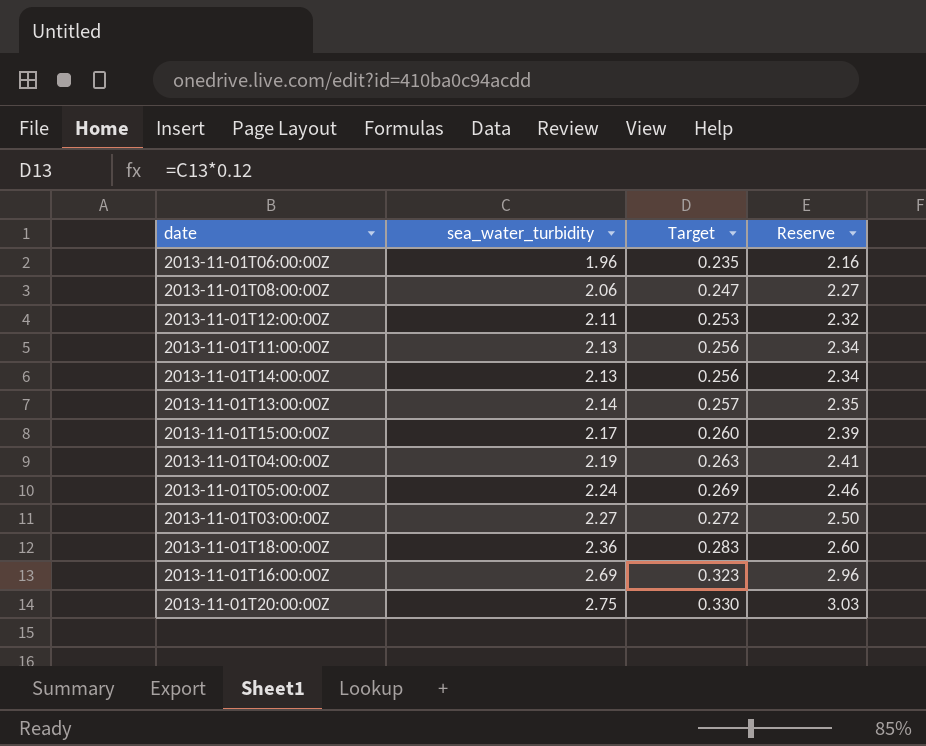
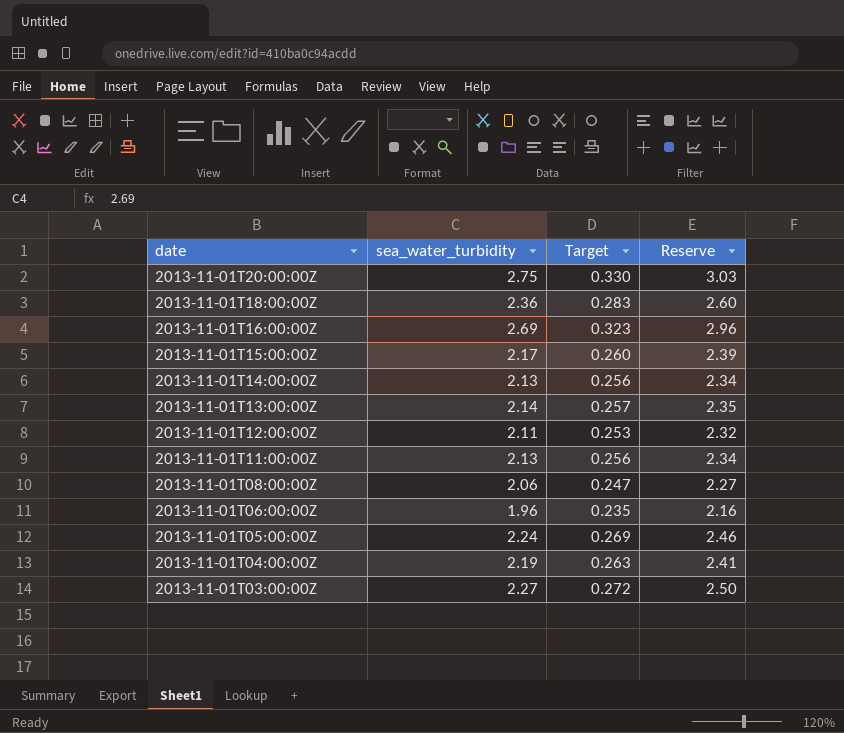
row order: sea_water_turbidity ascending -> date descending

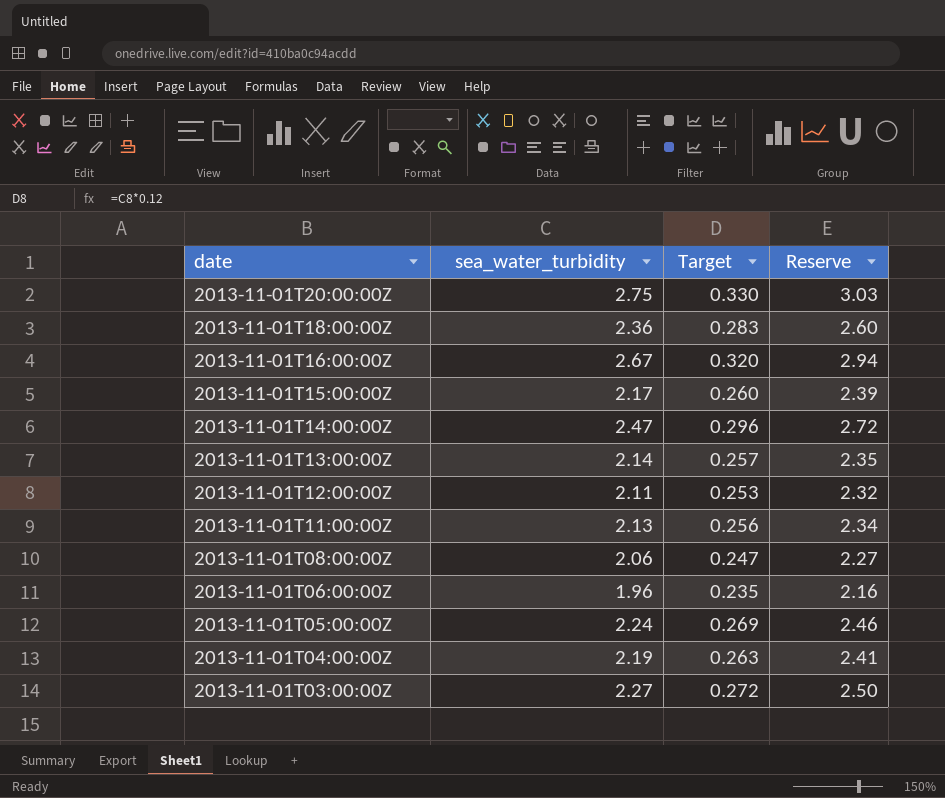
2013-11-01T16:00:00Z | sea_water_turbidity: 2.69 -> 2.67
2013-11-01T16:00:00Z | Target: 0.323 -> 0.320
2013-11-01T16:00:00Z | Reserve: 2.96 -> 2.94
2013-11-01T14:00:00Z | sea_water_turbidity: 2.13 -> 2.47
2013-11-01T14:00:00Z | Target: 0.256 -> 0.296
2013-11-01T14:00:00Z | Reserve: 2.34 -> 2.72

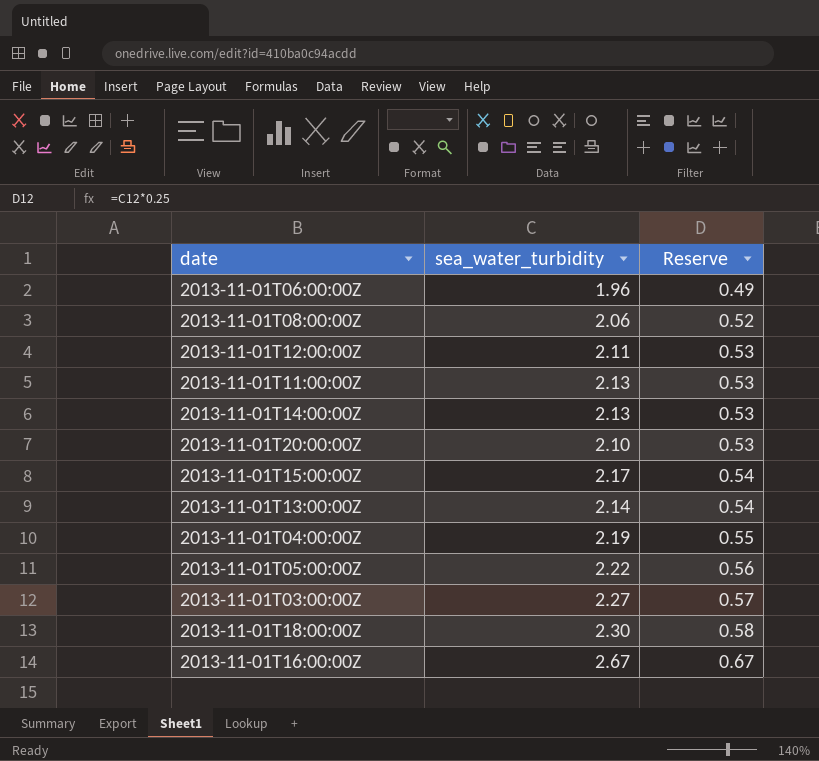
row order: date descending -> Reserve ascending
column Target | formula: [sea_water_turbidity] * 0.12 -> none
column Reserve | formula: [sea_water_turbidity] * 1.1 -> [sea_water_turbidity] * 0.25
2013-11-01T14:00:00Z | sea_water_turbidity: 2.47 -> 2.13
2013-11-01T20:00:00Z | sea_water_turbidity: 2.75 -> 2.10
2013-11-01T05:00:00Z | sea_water_turbidity: 2.24 -> 2.22
2013-11-01T18:00:00Z | sea_water_turbidity: 2.36 -> 2.30

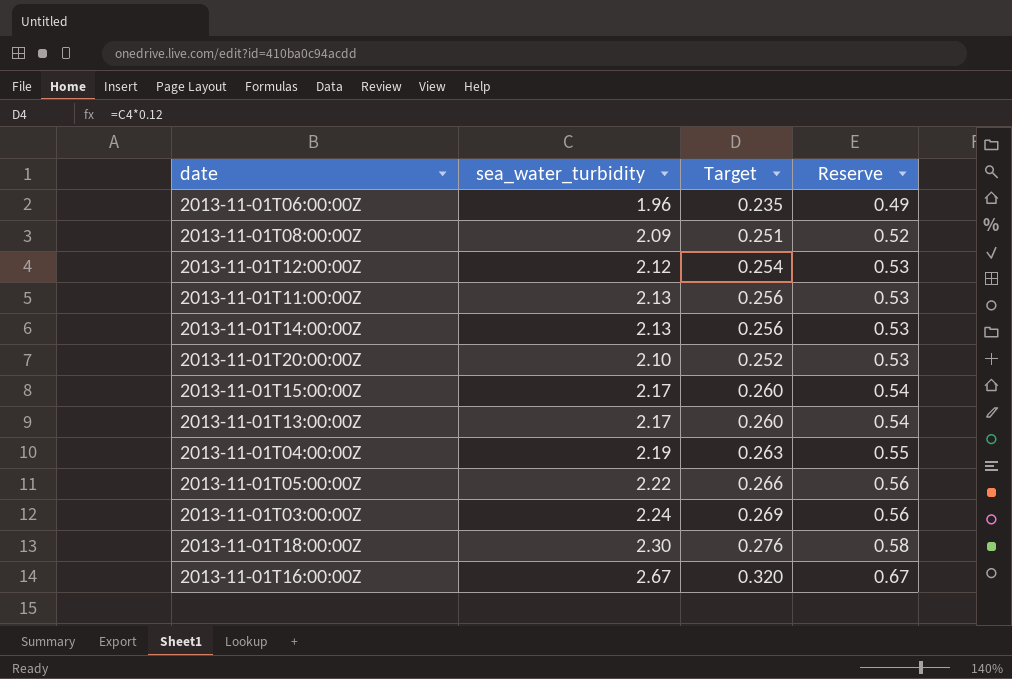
column Target | formula: none -> [sea_water_turbidity] * 0.12
2013-11-01T08:00:00Z | sea_water_turbidity: 2.06 -> 2.09
2013-11-01T12:00:00Z | sea_water_turbidity: 2.11 -> 2.12
2013-11-01T13:00:00Z | sea_water_turbidity: 2.14 -> 2.17
2013-11-01T03:00:00Z | sea_water_turbidity: 2.27 -> 2.24
2013-11-01T03:00:00Z | Reserve: 0.57 -> 0.56

